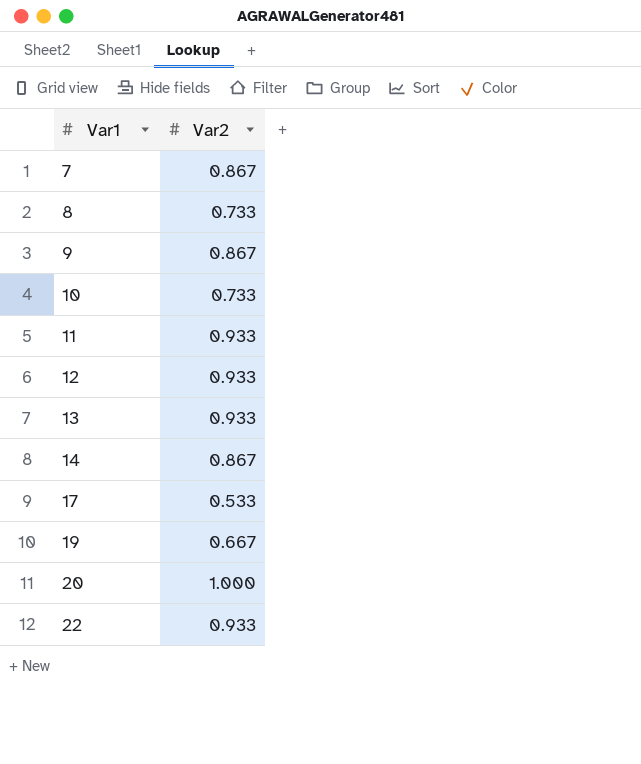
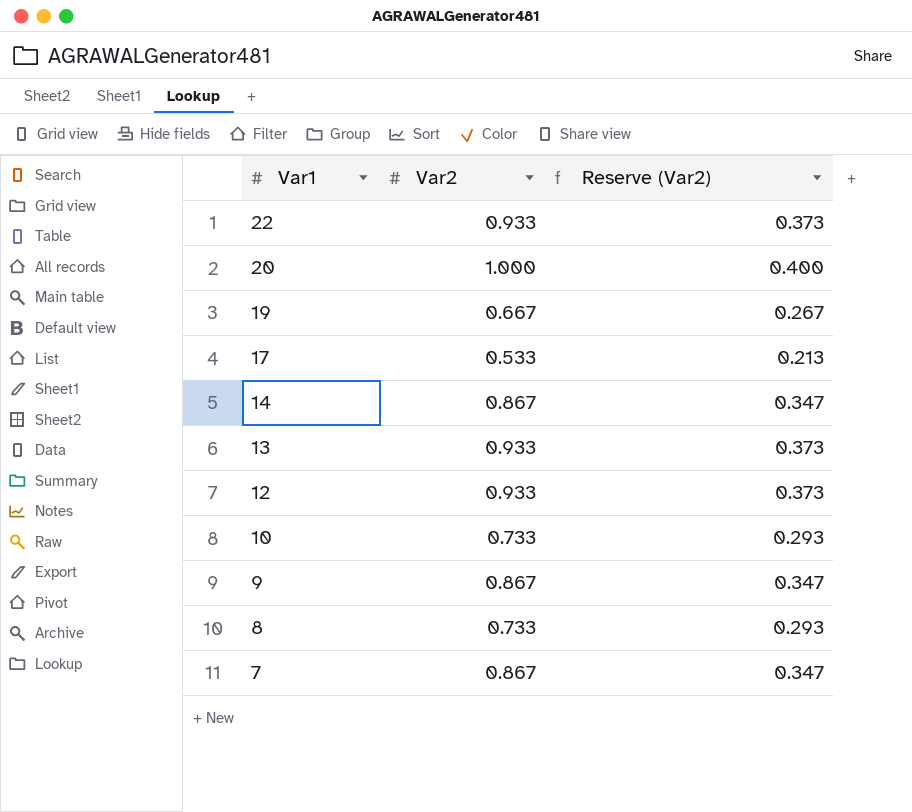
row order: Var1 ascending -> Var1 descending
column Reserve (Var2) | formula: none -> [Var2] * 0.4
row 11: 0.933 -> none

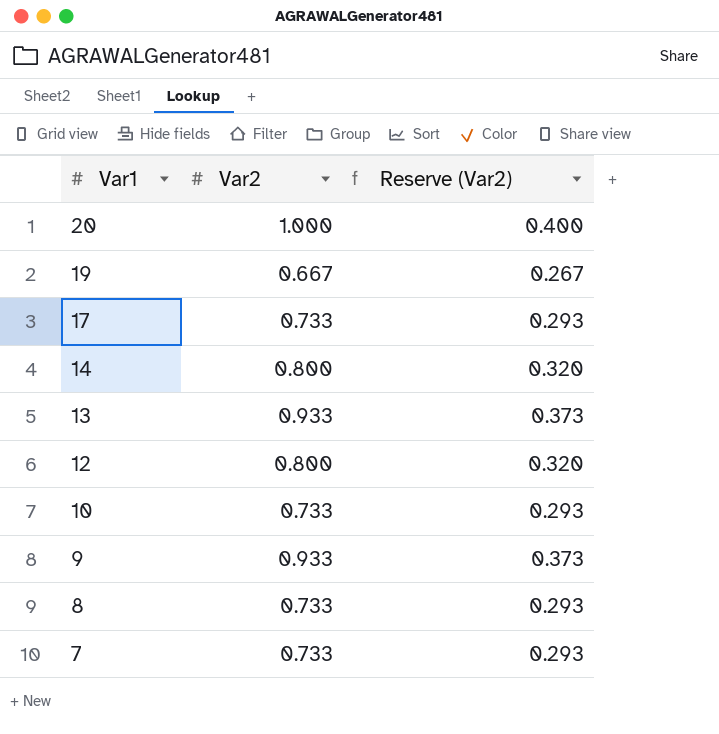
row 22: 0.933 | 0.373 -> none
17 | Var2: 0.533 -> 0.733
17 | Reserve (Var2): 0.213 -> 0.293
14 | Var2: 0.867 -> 0.800
14 | Reserve (Var2): 0.347 -> 0.320
12 | Var2: 0.933 -> 0.800
12 | Reserve (Var2): 0.373 -> 0.320
9 | Var2: 0.867 -> 0.933
9 | Reserve (Var2): 0.347 -> 0.373
7 | Var2: 0.867 -> 0.733
7 | Reserve (Var2): 0.347 -> 0.293

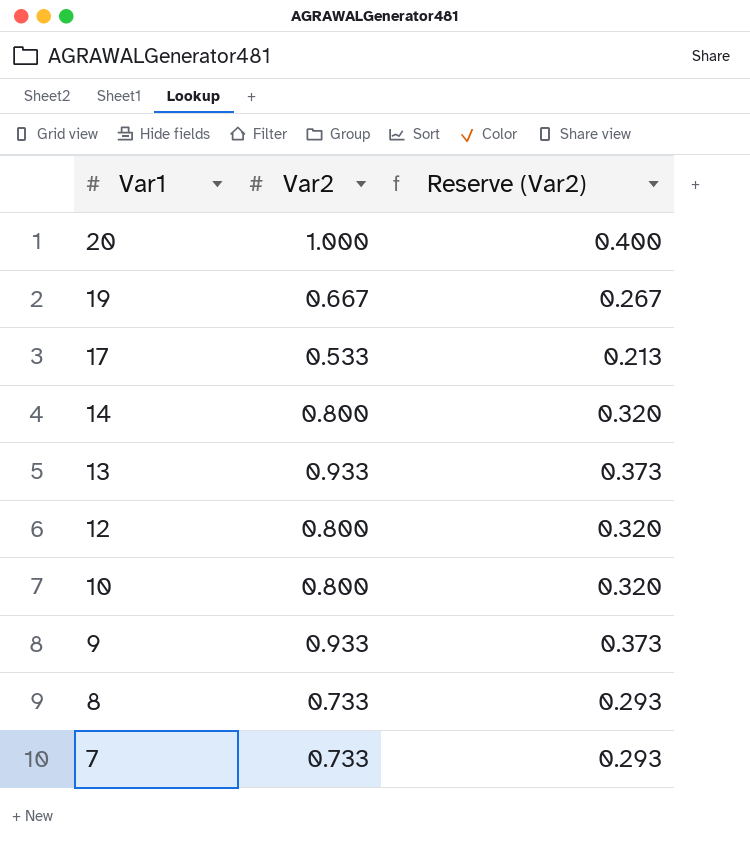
17 | Var2: 0.733 -> 0.533
17 | Reserve (Var2): 0.293 -> 0.213
10 | Var2: 0.733 -> 0.800
10 | Reserve (Var2): 0.293 -> 0.320

